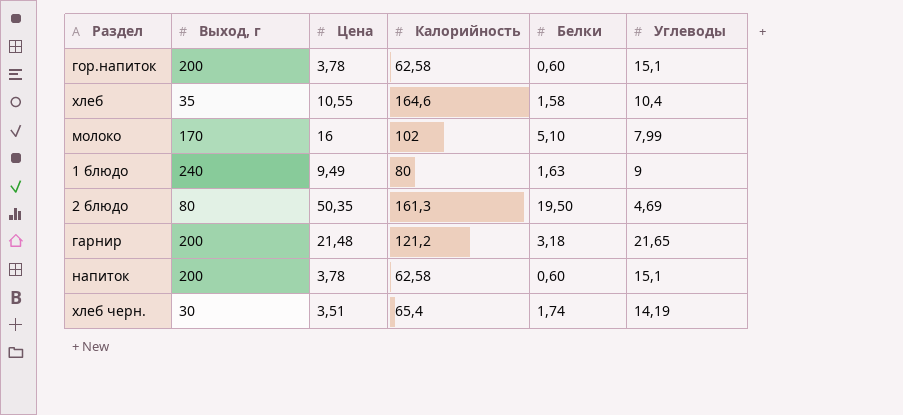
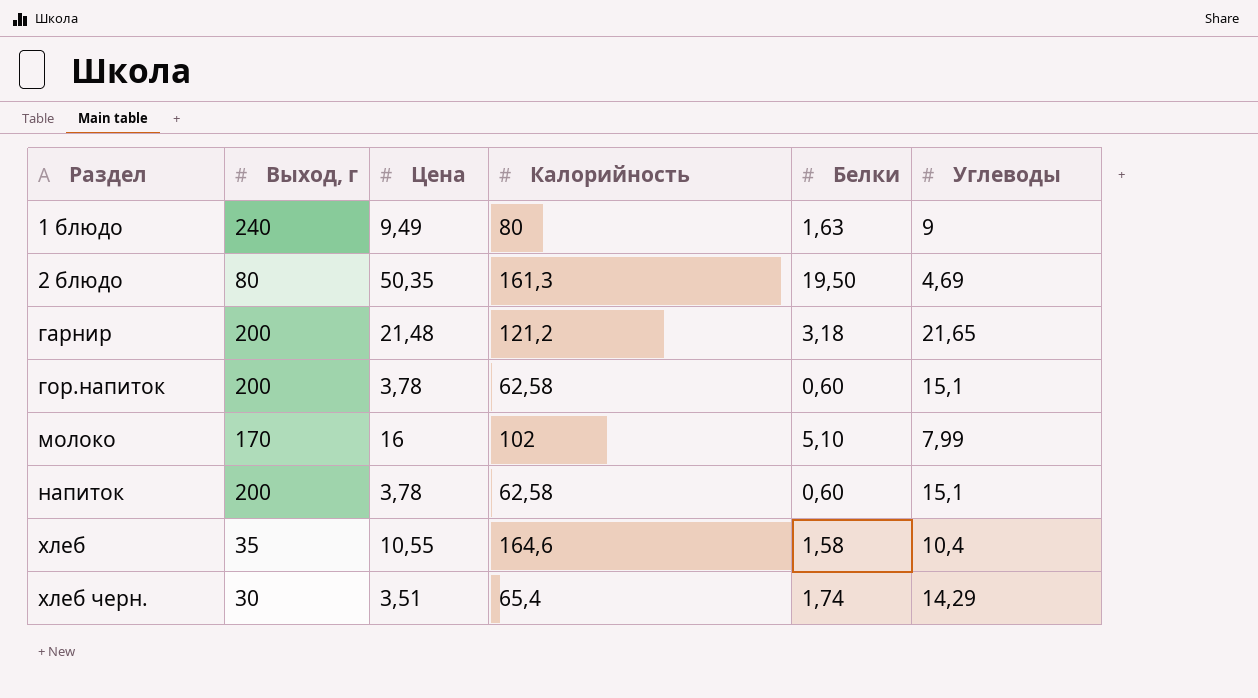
row order: none -> Раздел ascending
хлеб черн. | Углеводы: 14,19 -> 14,29

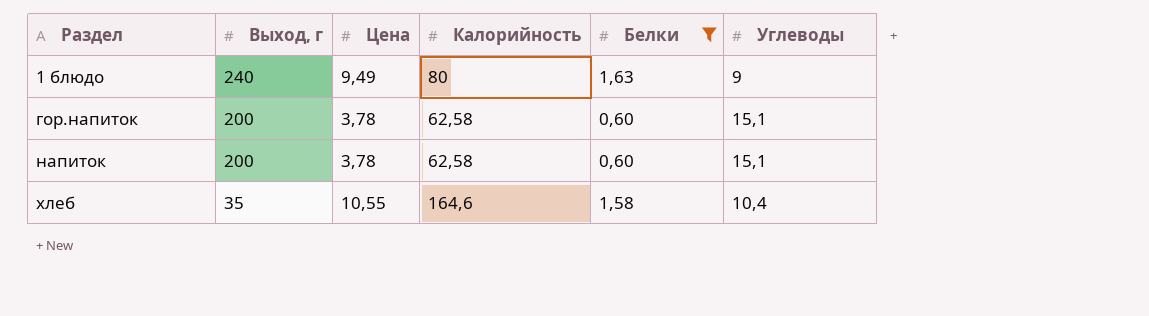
filter: none -> Белки <= 1,63

